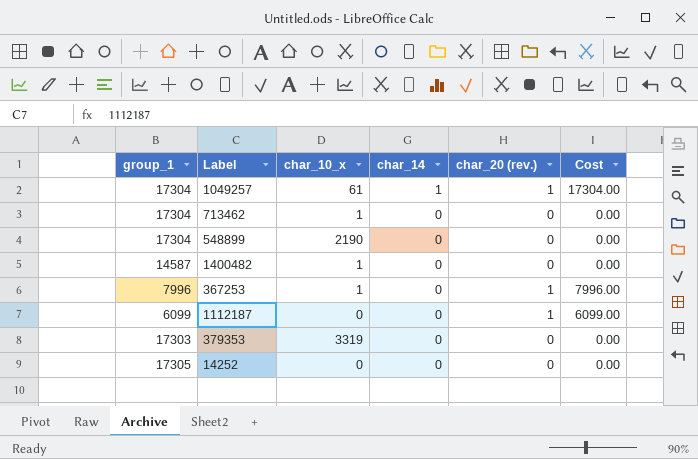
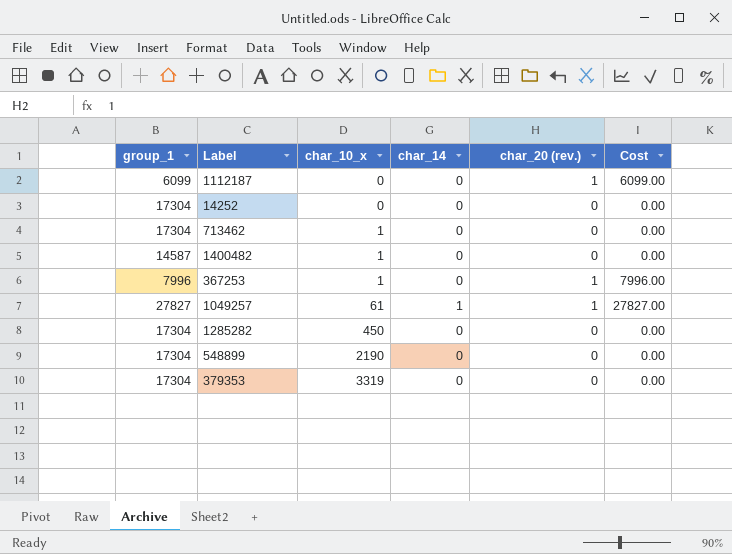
row order: char_14 descending -> char_10_x ascending
14252 | group_1: 17305 -> 17304
1049257 | group_1: 17304 -> 27827
1049257 | Cost: 17304.00 -> 27827.00
row 1285282: none -> 17304 | 450 | 0 | 0 | 0.00
379353 | group_1: 17303 -> 17304

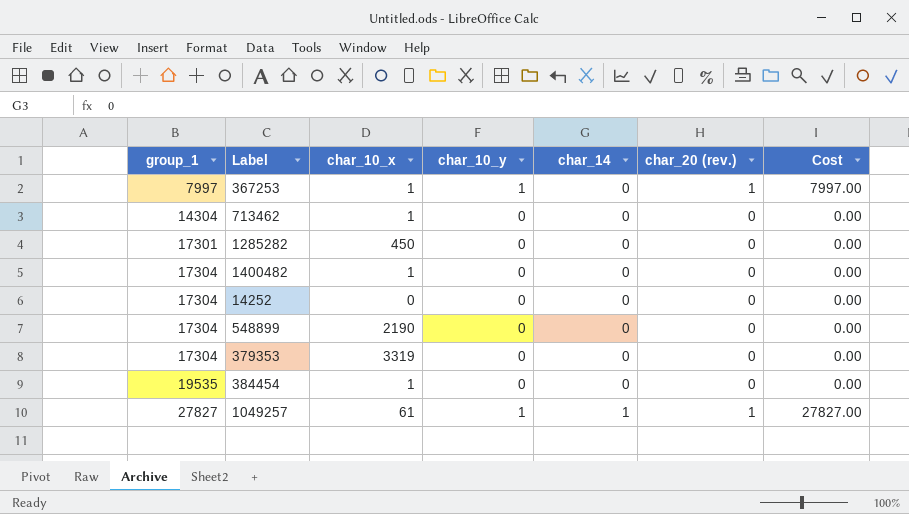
row order: char_10_x ascending -> group_1 ascending
column char_10_y | position: none -> 4
row 1112187: 6099 | 0 | 0 | 1 | 6099.00 -> none
367253 | group_1: 7996 -> 7997
367253 | Cost: 7996.00 -> 7997.00
713462 | group_1: 17304 -> 14304
1285282 | group_1: 17304 -> 17301
1400482 | group_1: 14587 -> 17304
row 384454: none -> 19535 | 1 | 0 | 0 | 0 | 0.00

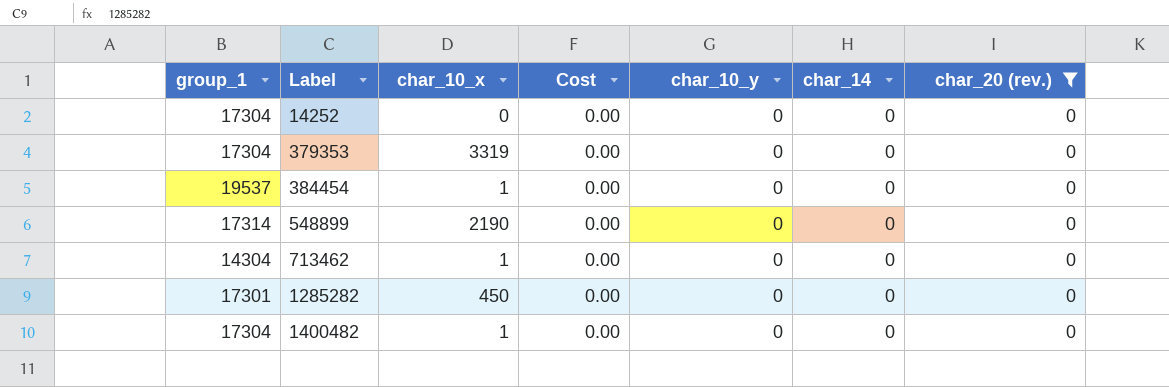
filter: none -> char_20 (rev.) = 0
row order: group_1 ascending -> Label ascending
column Cost | position: 7 -> 4
384454 | group_1: 19535 -> 19537
548899 | group_1: 17304 -> 17314

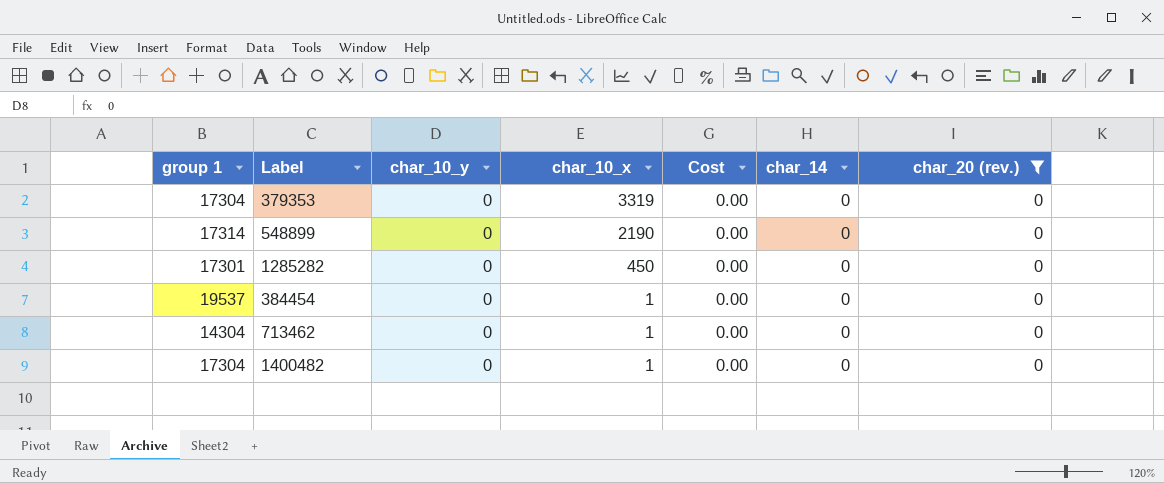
row order: Label ascending -> char_10_x descending
column name: group_1 -> group 1
column char_10_y | position: 5 -> 3
row 14252: 17304 | 0 | 0.00 | 0 | 0 | 0 -> none

